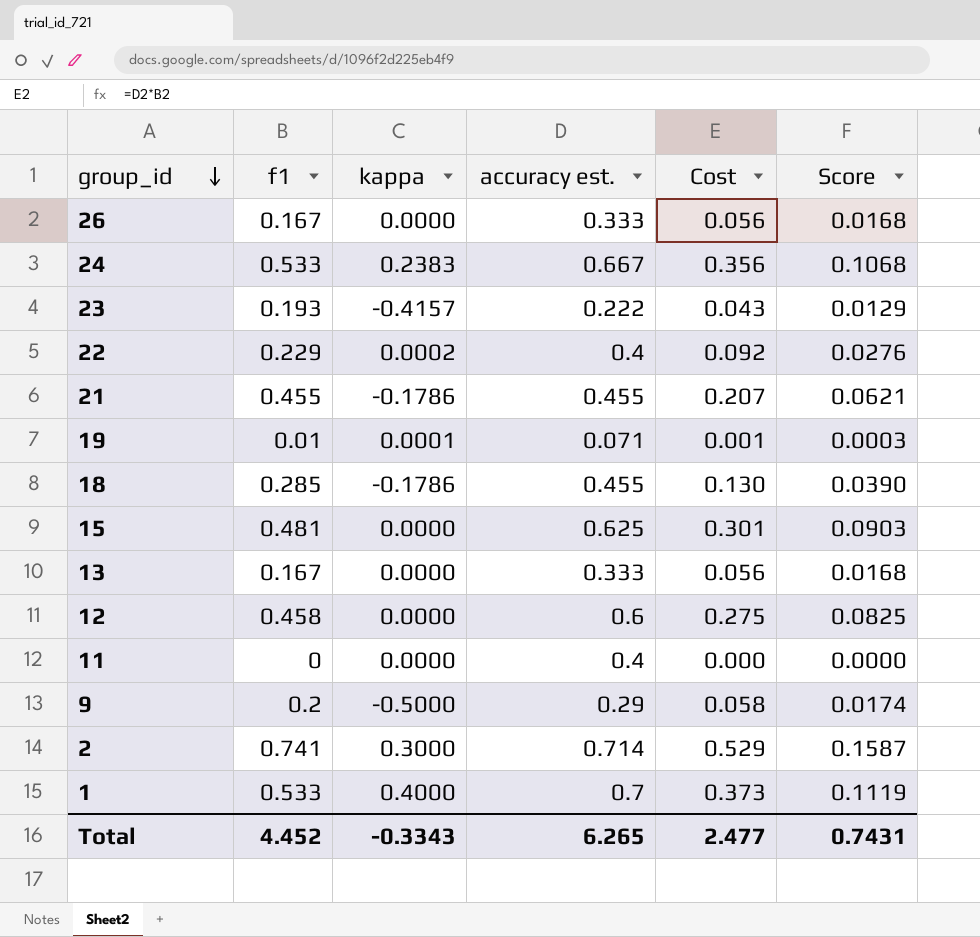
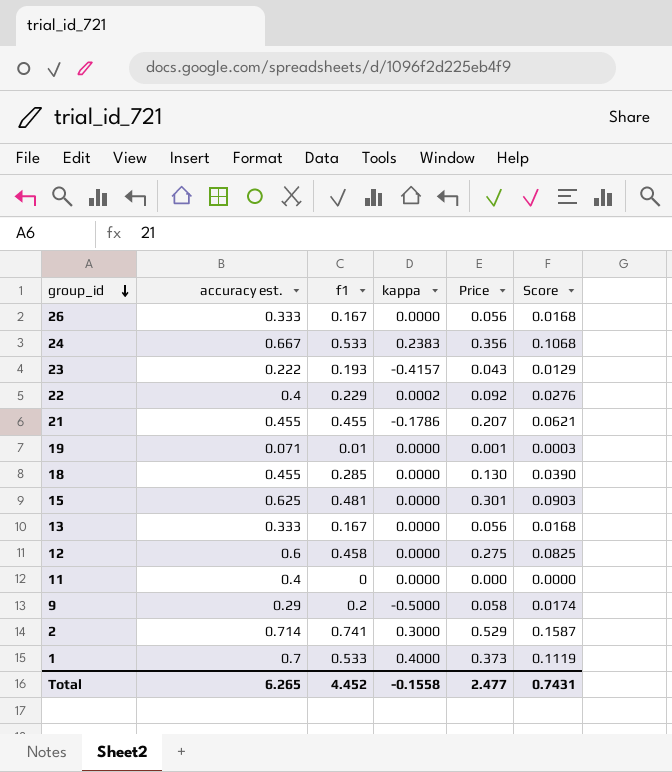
column accuracy est. | position: 4 -> 2
column name: Cost -> Price
19 | kappa: 0.0001 -> 0.0000
18 | kappa: -0.1786 -> 0.0000
Total | kappa: -0.3343 -> -0.1558

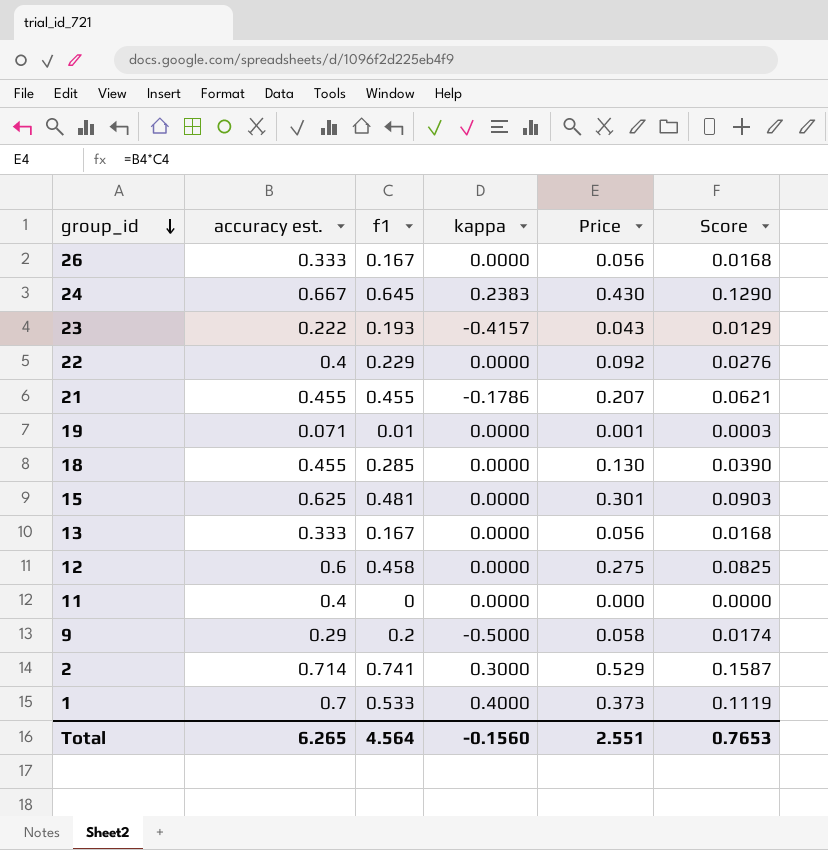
24 | f1: 0.533 -> 0.645
24 | Price: 0.356 -> 0.430
24 | Score: 0.1068 -> 0.1290
22 | kappa: 0.0002 -> 0.0000
Total | f1: 4.452 -> 4.564
Total | kappa: -0.1558 -> -0.1560
Total | Price: 2.477 -> 2.551
Total | Score: 0.7431 -> 0.7653

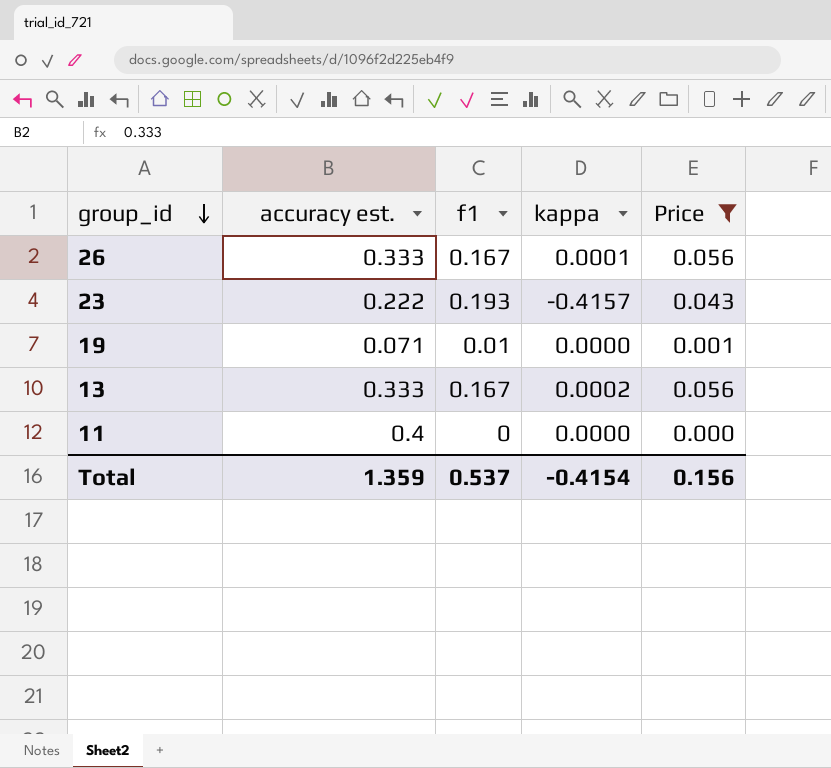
filter: none -> Price <= 0.056
column Score | formula: [Price] * 0.3 -> none
26 | kappa: 0.0000 -> 0.0001
13 | kappa: 0.0000 -> 0.0002
Total | accuracy est.: 6.265 -> 1.359
Total | f1: 4.564 -> 0.537
Total | kappa: -0.1560 -> -0.4154
Total | Price: 2.551 -> 0.156

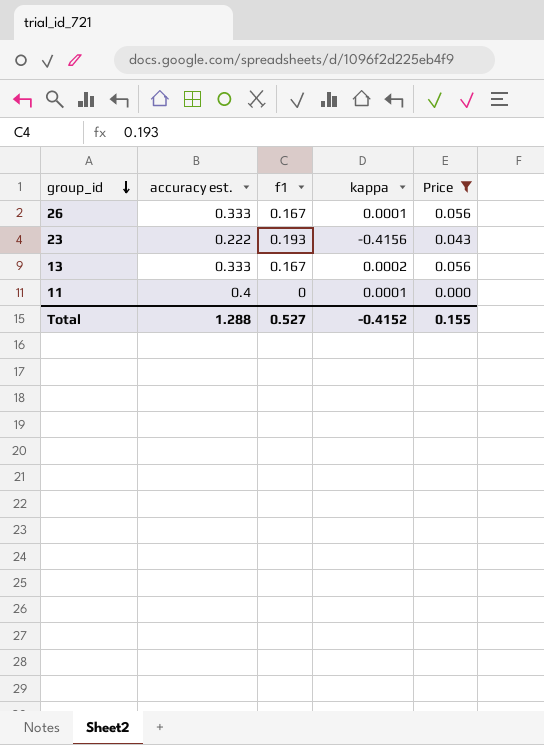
row 19: 0.071 | 0.01 | 0.0000 | 0.001 -> none
23 | kappa: -0.4157 -> -0.4156
11 | kappa: 0.0000 -> 0.0001
Total | accuracy est.: 1.359 -> 1.288
Total | f1: 0.537 -> 0.527
Total | kappa: -0.4154 -> -0.4152
Total | Price: 0.156 -> 0.155

